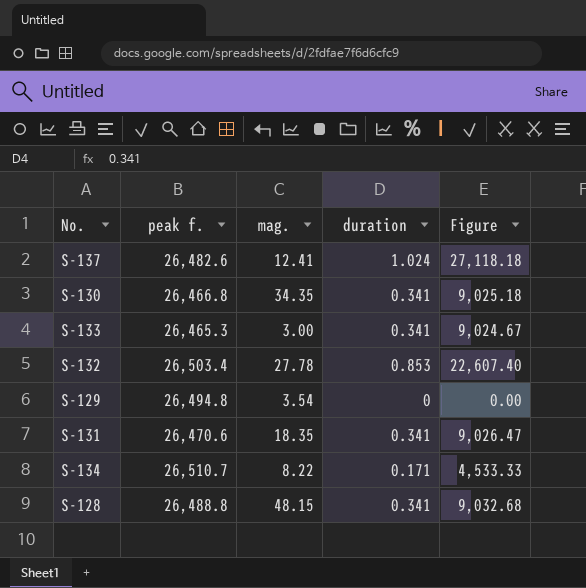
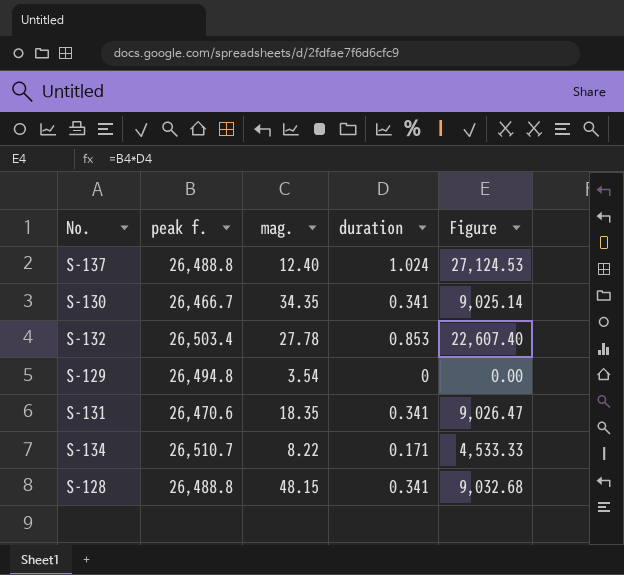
row S-133: 26,465.3 | 3.00 | 0.341 | 9,024.67 -> none
S-137 | peak f.: 26,482.6 -> 26,488.8
S-137 | mag.: 12.41 -> 12.40
S-137 | Figure: 27,118.18 -> 27,124.53
S-130 | peak f.: 26,466.8 -> 26,466.7
S-130 | Figure: 9,025.18 -> 9,025.14

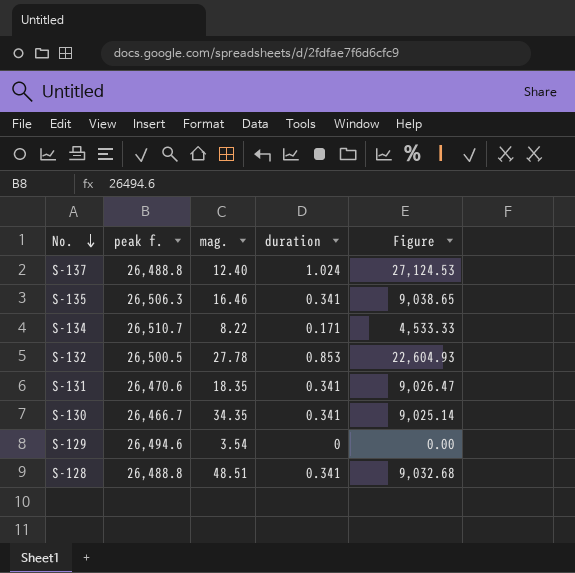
row order: none -> No. descending
row S-135: none -> 26,506.3 | 16.46 | 0.341 | 9,038.65
S-132 | peak f.: 26,503.4 -> 26,500.5
S-132 | Figure: 22,607.40 -> 22,604.93
S-129 | peak f.: 26,494.8 -> 26,494.6
S-128 | mag.: 48.15 -> 48.51

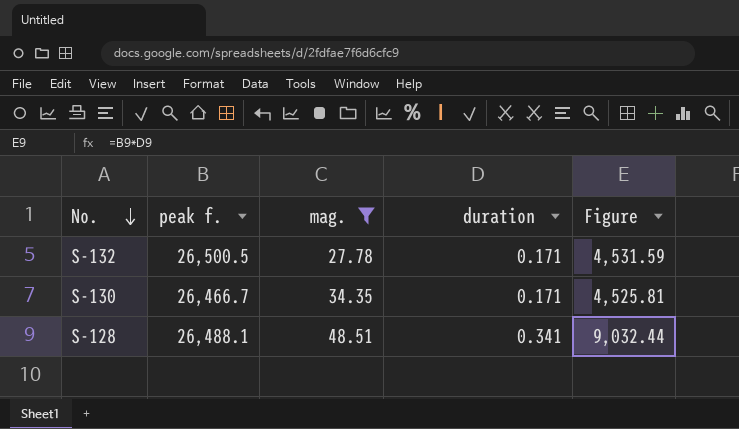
filter: none -> mag. >= 27.78
S-132 | duration: 0.853 -> 0.171
S-132 | Figure: 22,604.93 -> 4,531.59
S-130 | duration: 0.341 -> 0.171
S-130 | Figure: 9,025.14 -> 4,525.81
S-128 | peak f.: 26,488.8 -> 26,488.1
S-128 | Figure: 9,032.68 -> 9,032.44

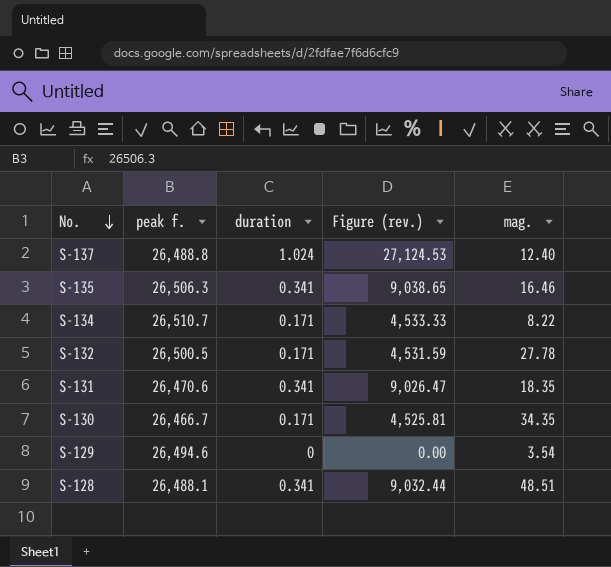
filter: mag. >= 27.78 -> none
column name: Figure -> Figure (rev.)
column mag. | position: 3 -> 5

